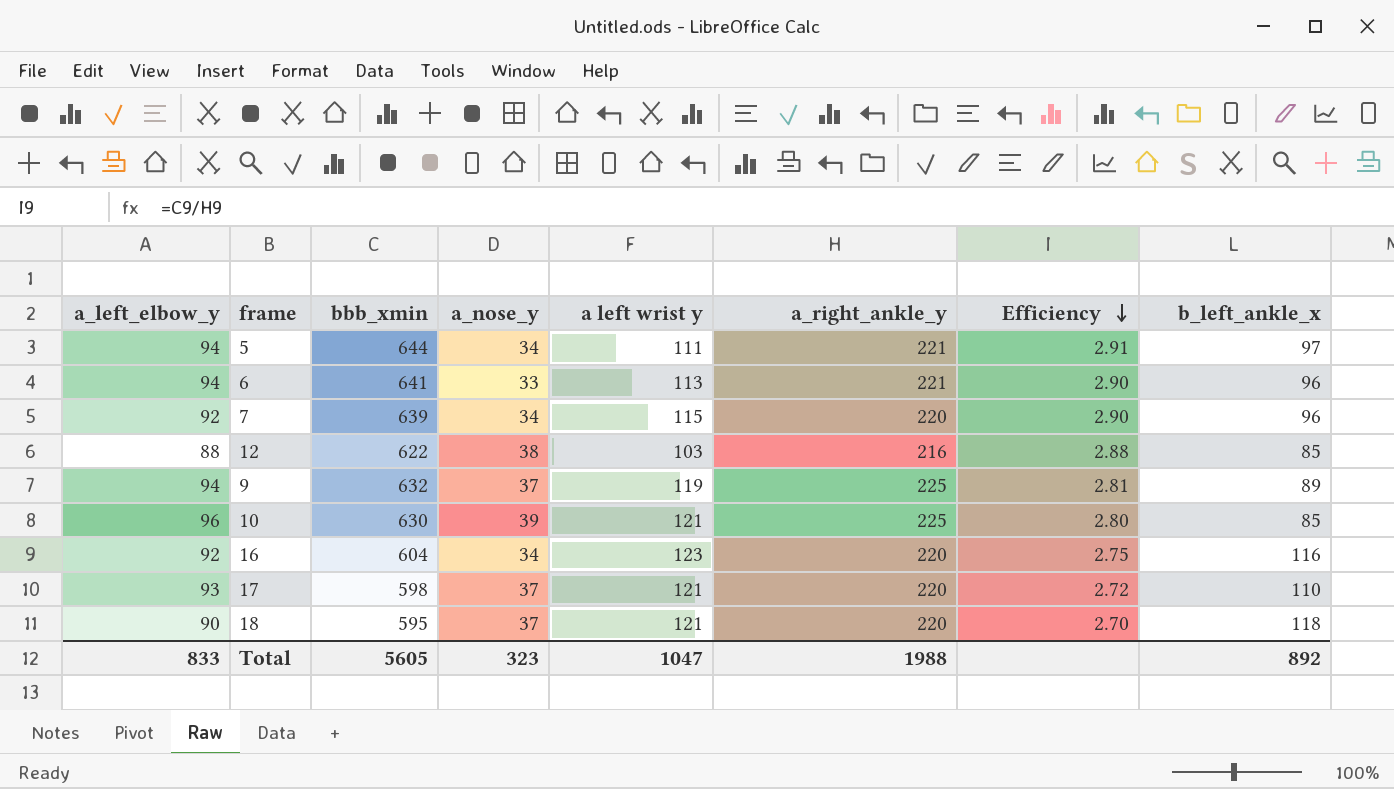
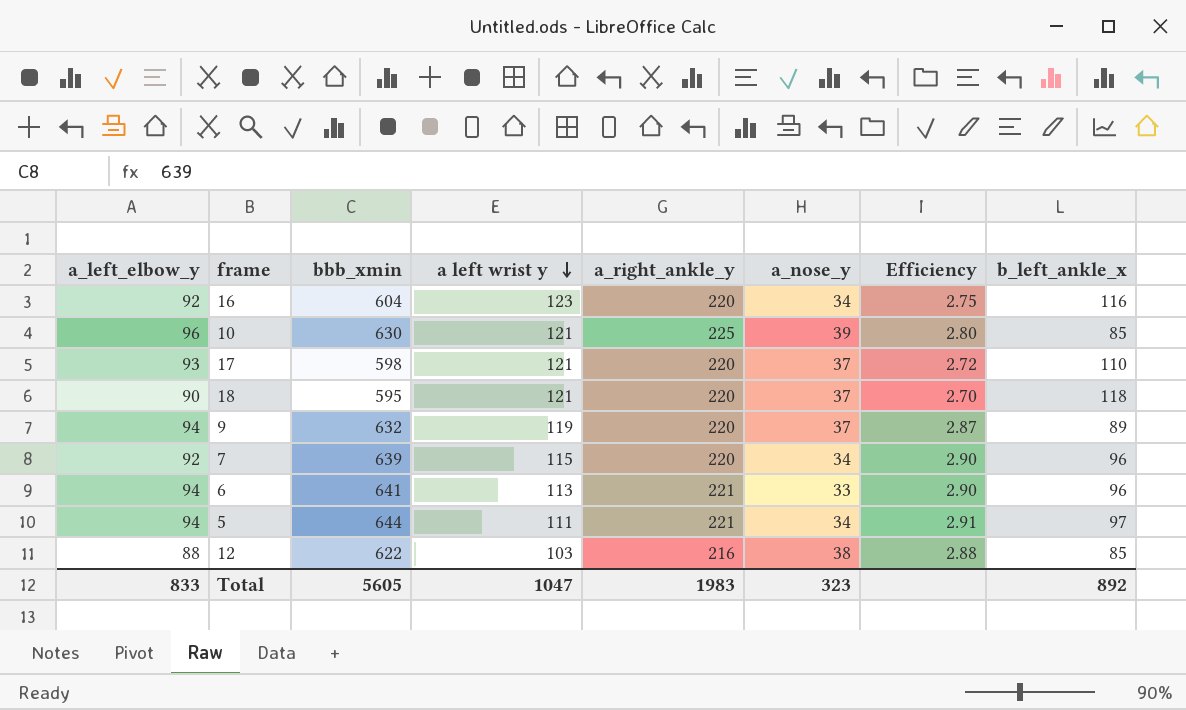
row order: Efficiency descending -> a left wrist y descending
column a_nose_y | position: 4 -> 6
9 | a_right_ankle_y: 225 -> 220
9 | Efficiency: 2.81 -> 2.87
Total | a_right_ankle_y: 1988 -> 1983

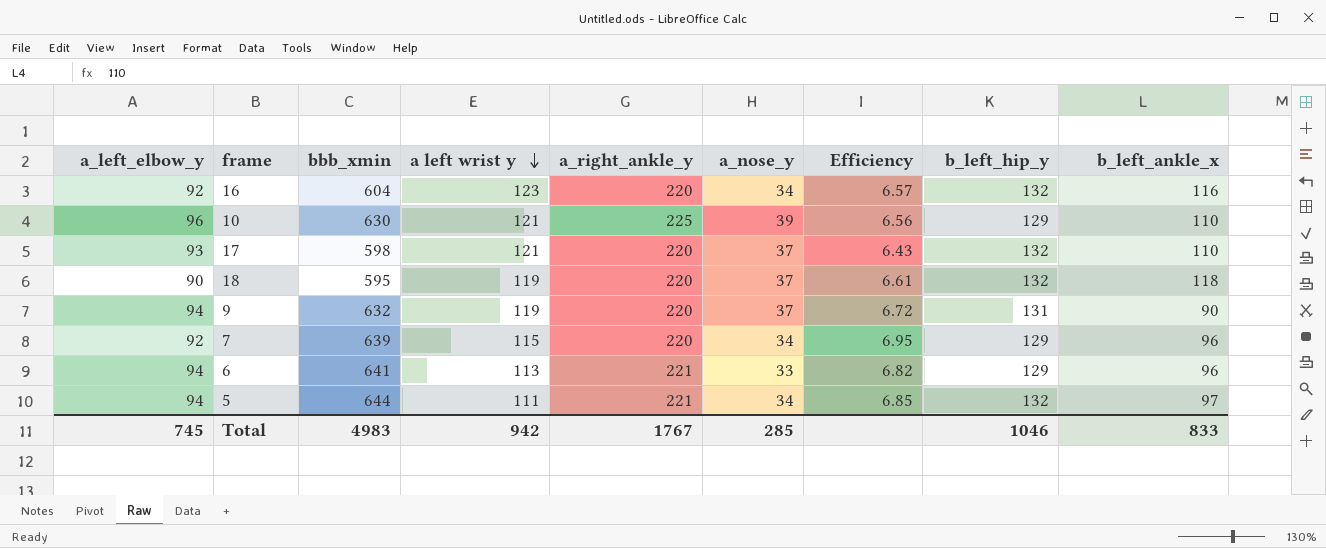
column Efficiency | formula: [bbb_xmin] / [a_right_ankle_y] -> [bbb_xmin] / [a_left_elbow_y]
column b_left_hip_y | position: none -> 8
row 12: 88 | 622 | 103 | 216 | 38 | 2.88 | 85 -> none
10 | b_left_ankle_x: 85 -> 110
18 | a left wrist y: 121 -> 119
9 | b_left_ankle_x: 89 -> 90
Total | a_left_elbow_y: 833 -> 745
Total | bbb_xmin: 5605 -> 4983
Total | a left wrist y: 1047 -> 942
Total | a_right_ankle_y: 1983 -> 1767
Total | a_nose_y: 323 -> 285
Total | b_left_ankle_x: 892 -> 833

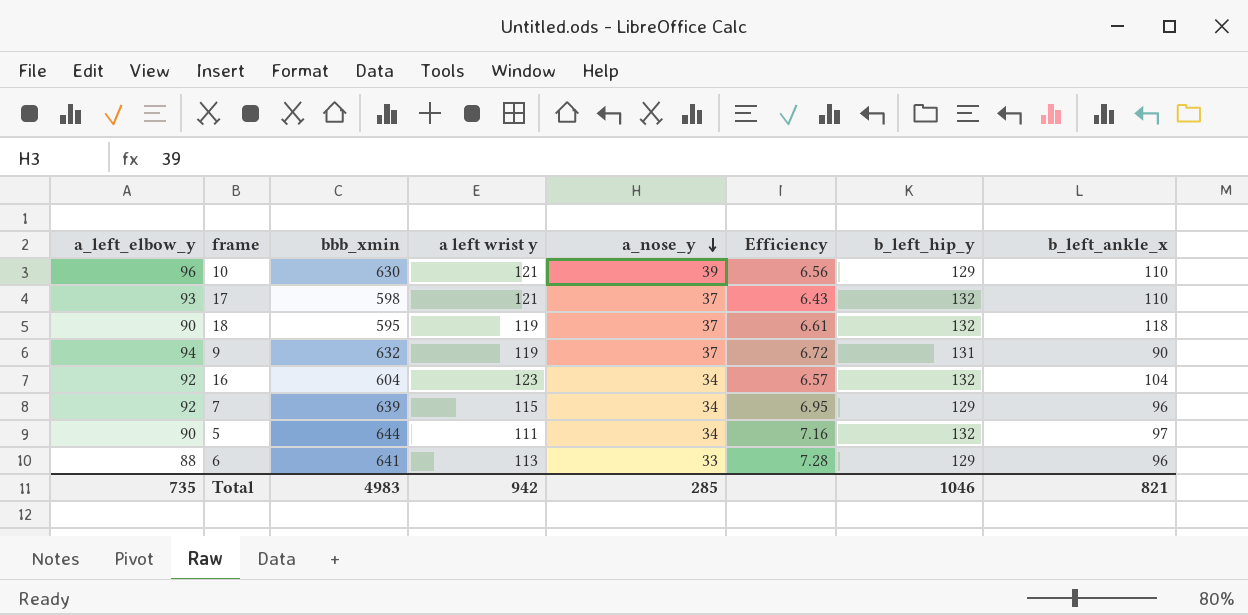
row order: a left wrist y descending -> a_nose_y descending
column a_right_ankle_y | position: 5 -> none
16 | b_left_ankle_x: 116 -> 104
5 | a_left_elbow_y: 94 -> 90
5 | Efficiency: 6.85 -> 7.16
6 | a_left_elbow_y: 94 -> 88
6 | Efficiency: 6.82 -> 7.28
Total | a_left_elbow_y: 745 -> 735
Total | b_left_ankle_x: 833 -> 821

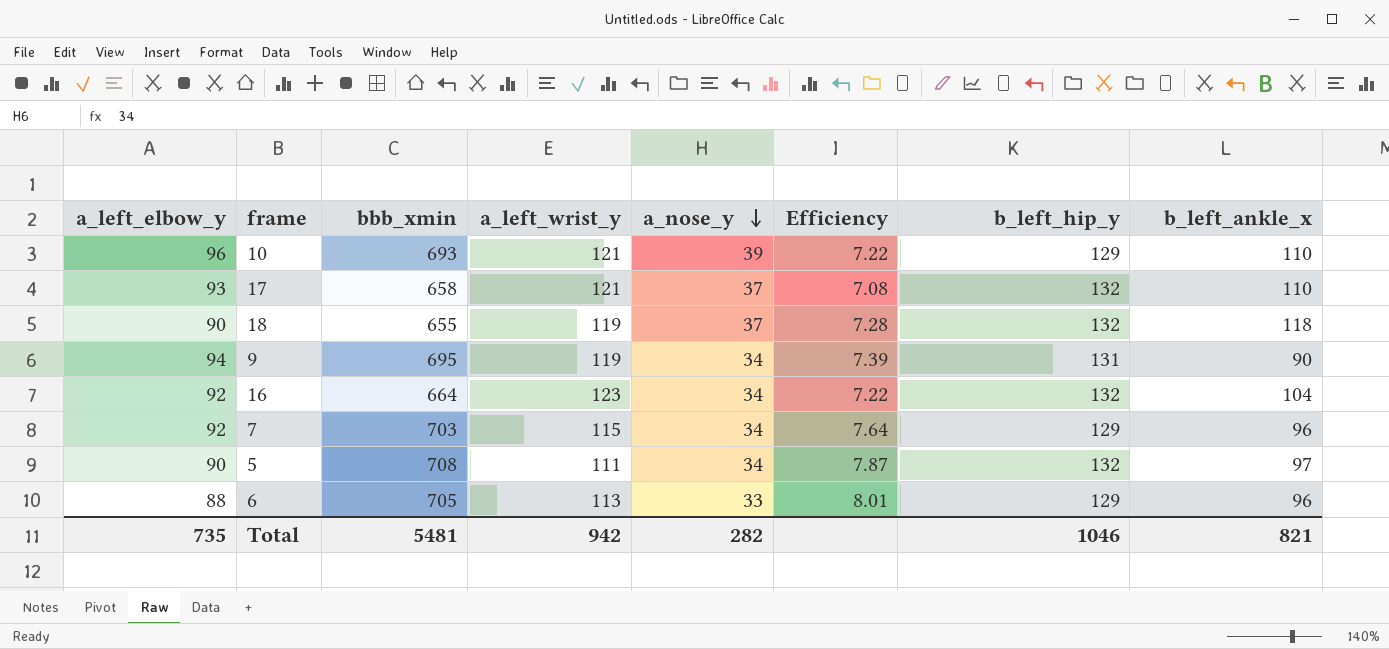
column name: a left wrist y -> a_left_wrist_y
10 | bbb_xmin: 630 -> 693
10 | Efficiency: 6.56 -> 7.22
17 | bbb_xmin: 598 -> 658
17 | Efficiency: 6.43 -> 7.08
18 | bbb_xmin: 595 -> 655
18 | Efficiency: 6.61 -> 7.28
9 | bbb_xmin: 632 -> 695
9 | a_nose_y: 37 -> 34
9 | Efficiency: 6.72 -> 7.39
16 | bbb_xmin: 604 -> 664
16 | Efficiency: 6.57 -> 7.22
7 | bbb_xmin: 639 -> 703
7 | Efficiency: 6.95 -> 7.64
5 | bbb_xmin: 644 -> 708
5 | Efficiency: 7.16 -> 7.87
6 | bbb_xmin: 641 -> 705
6 | Efficiency: 7.28 -> 8.01
Total | bbb_xmin: 4983 -> 5481
Total | a_nose_y: 285 -> 282

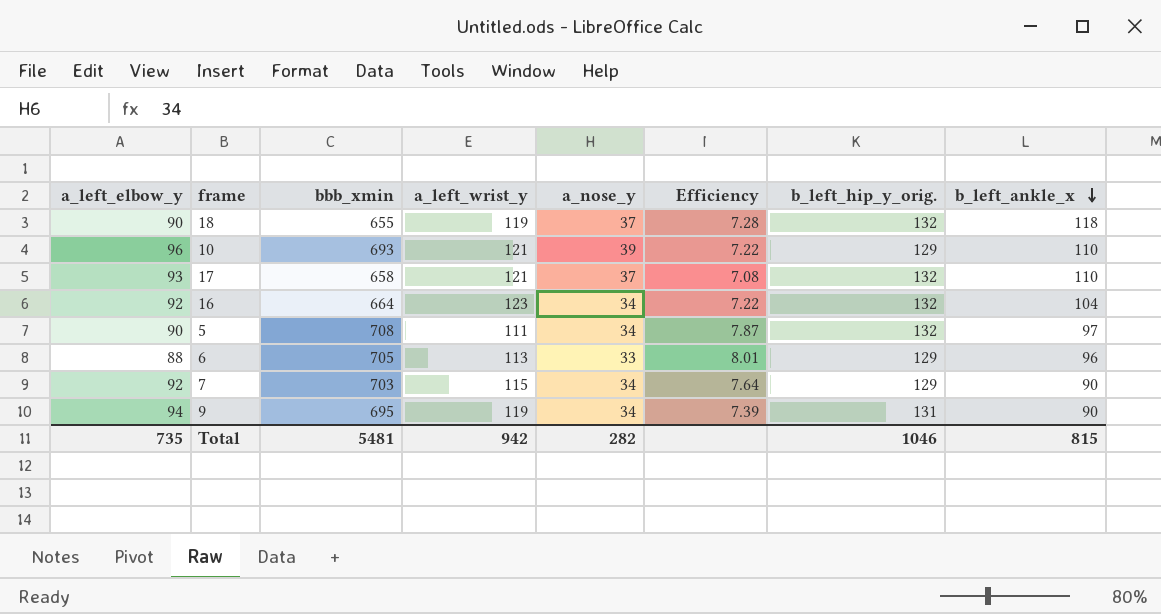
row order: a_nose_y descending -> b_left_ankle_x descending
column name: b_left_hip_y -> b_left_hip_y_orig.
7 | b_left_ankle_x: 96 -> 90
Total | b_left_ankle_x: 821 -> 815

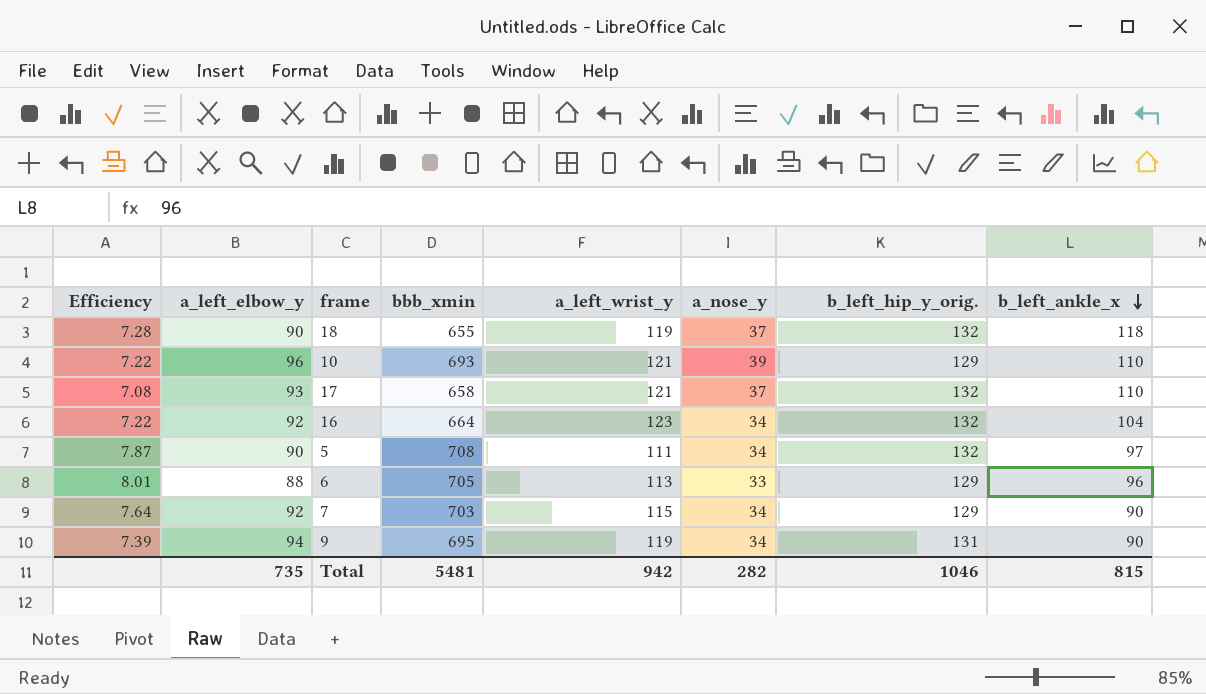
column Efficiency | position: 6 -> 1

